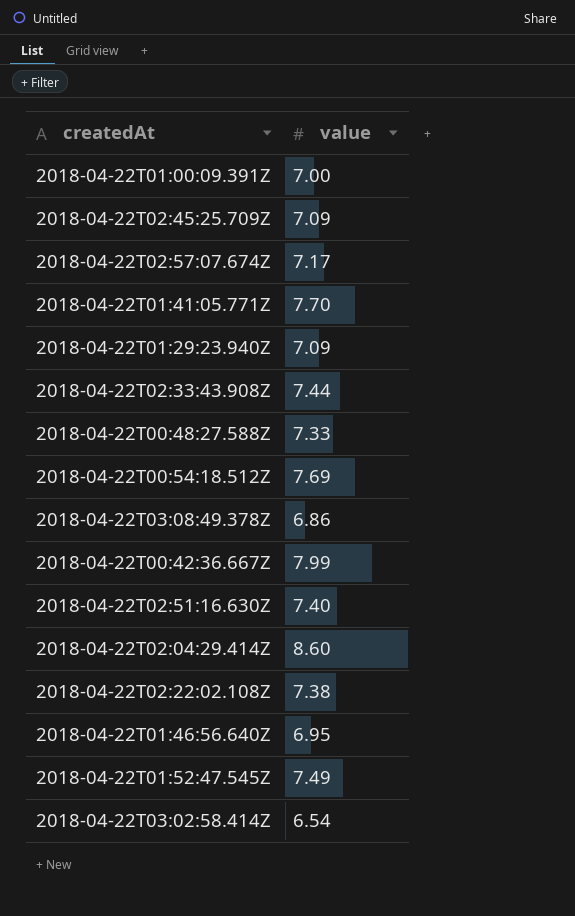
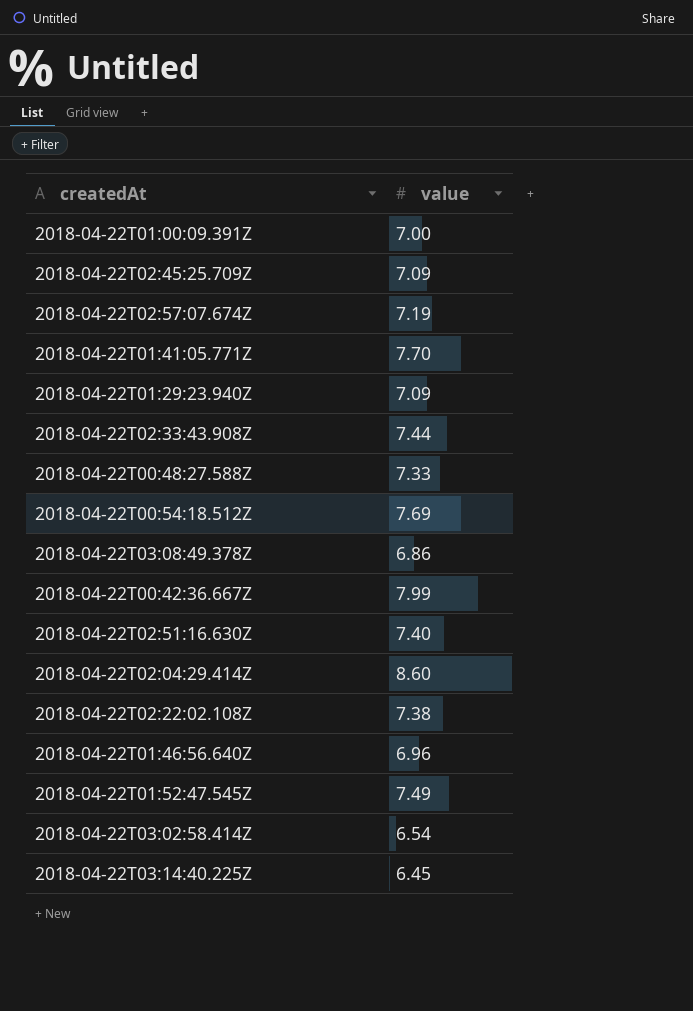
2018-04-22T02:57:07.674Z | value: 7.17 -> 7.19
2018-04-22T01:46:56.640Z | value: 6.95 -> 6.96
row 2018-04-22T03:14:40.225Z: none -> 6.45

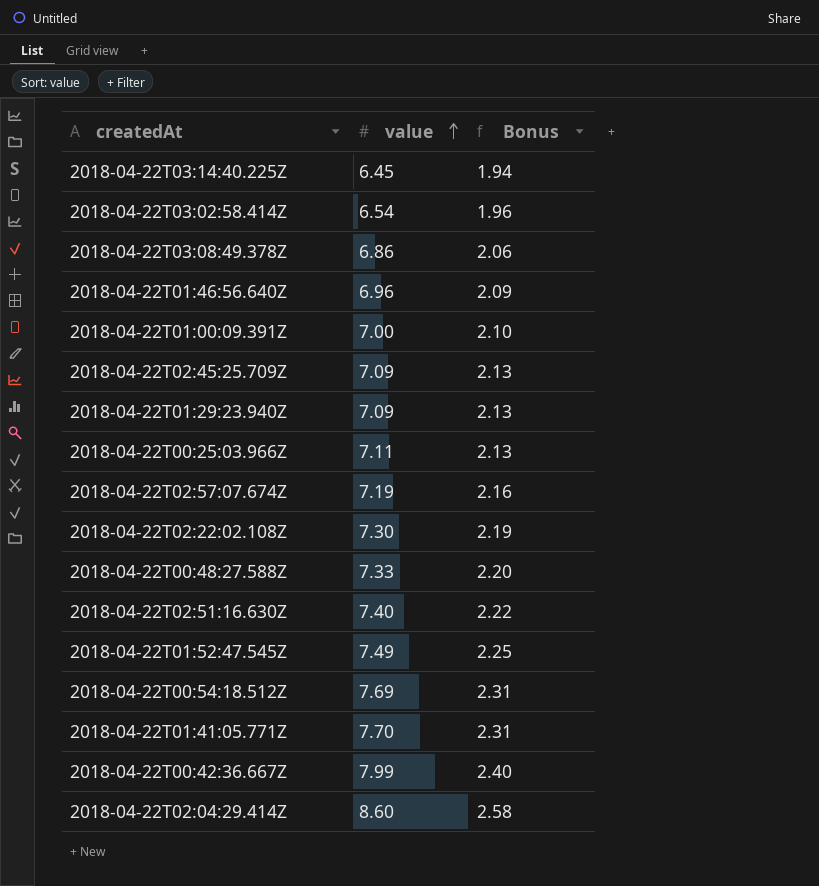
row order: none -> value ascending
column Bonus | formula: none -> [value] * 0.3
row 2018-04-22T02:33:43.908Z: 7.44 -> none
row 2018-04-22T00:25:03.966Z: none -> 7.11 | 2.13
2018-04-22T02:22:02.108Z | value: 7.38 -> 7.30

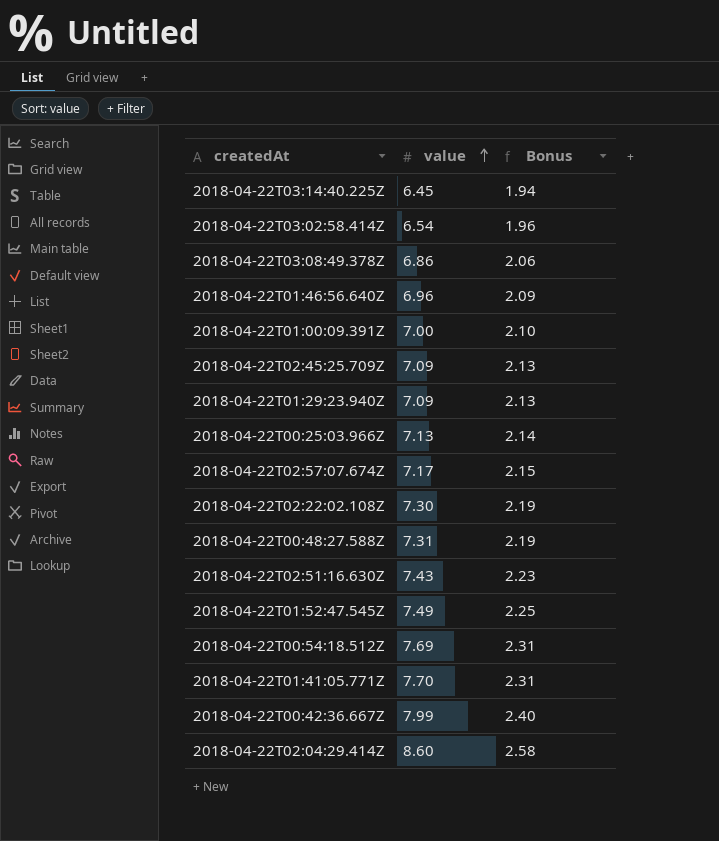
2018-04-22T00:25:03.966Z | value: 7.11 -> 7.13
2018-04-22T00:25:03.966Z | Bonus: 2.13 -> 2.14
2018-04-22T02:57:07.674Z | value: 7.19 -> 7.17
2018-04-22T02:57:07.674Z | Bonus: 2.16 -> 2.15
2018-04-22T00:48:27.588Z | value: 7.33 -> 7.31
2018-04-22T00:48:27.588Z | Bonus: 2.20 -> 2.19
2018-04-22T02:51:16.630Z | value: 7.40 -> 7.43
2018-04-22T02:51:16.630Z | Bonus: 2.22 -> 2.23

